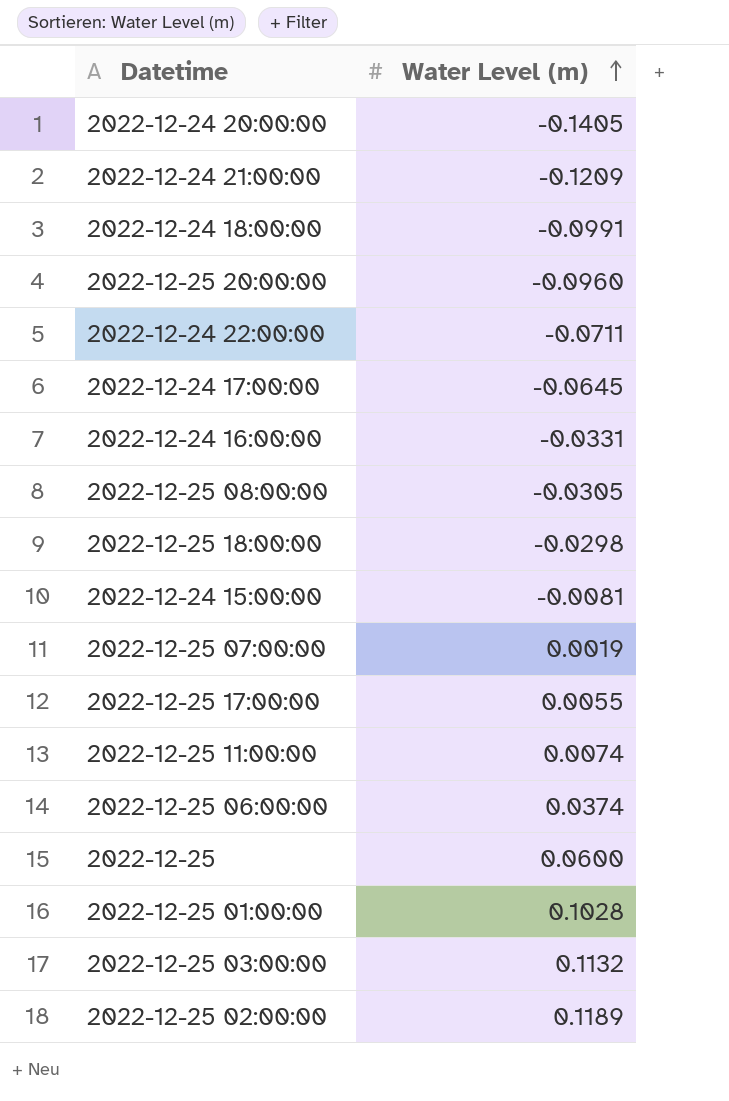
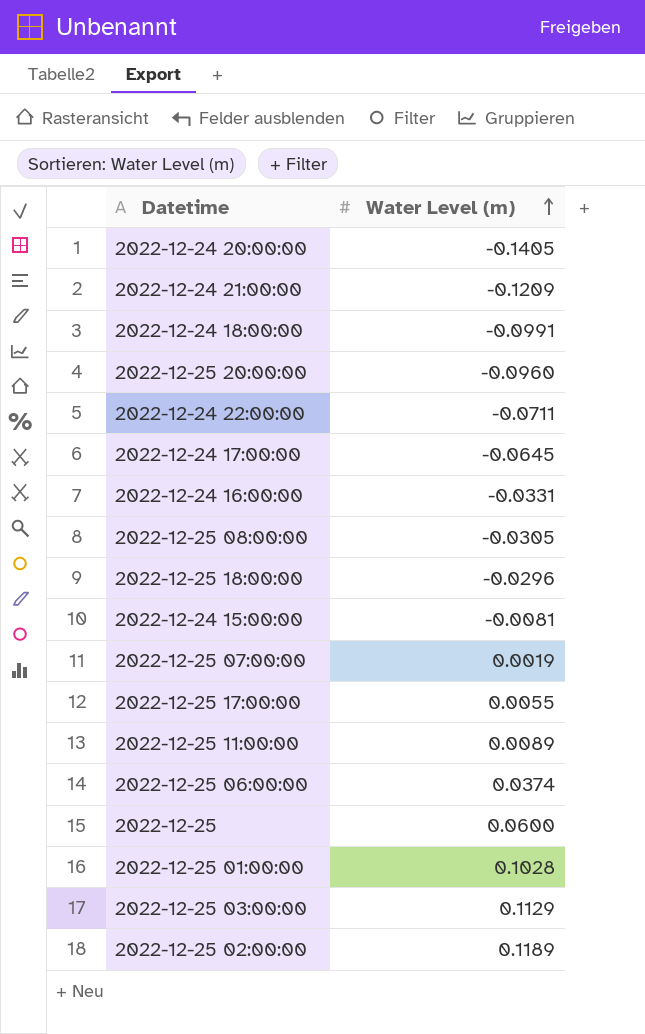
2022-12-25 18:00:00 | Water Level (m): -0.0298 -> -0.0296
2022-12-25 11:00:00 | Water Level (m): 0.0074 -> 0.0089
2022-12-25 03:00:00 | Water Level (m): 0.1132 -> 0.1129

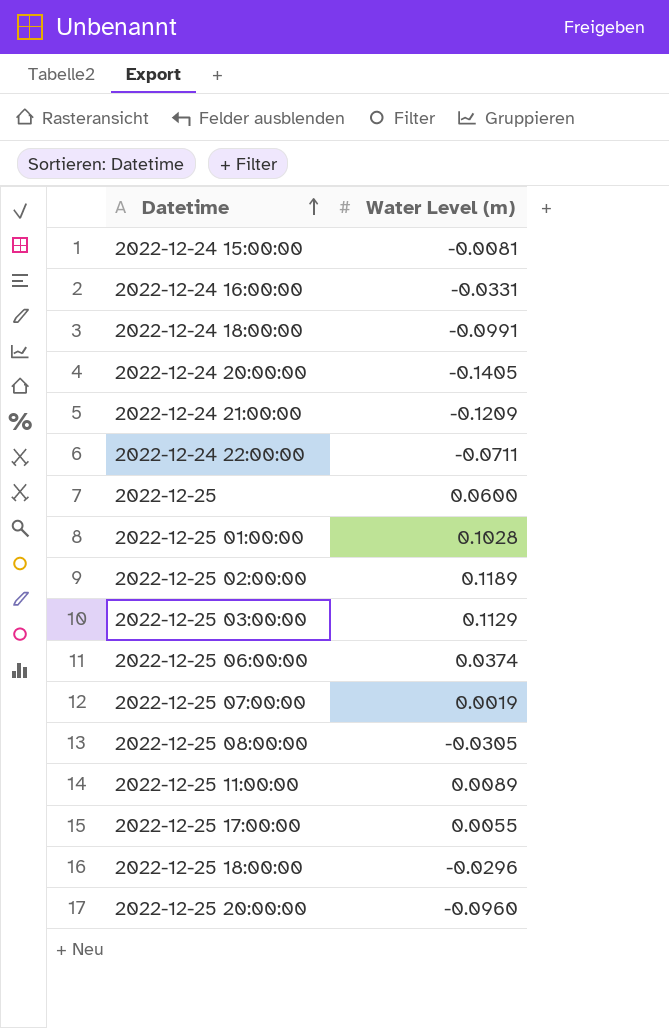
row order: Water Level (m) ascending -> Datetime ascending
row 2022-12-24 17:00:00: -0.0645 -> none

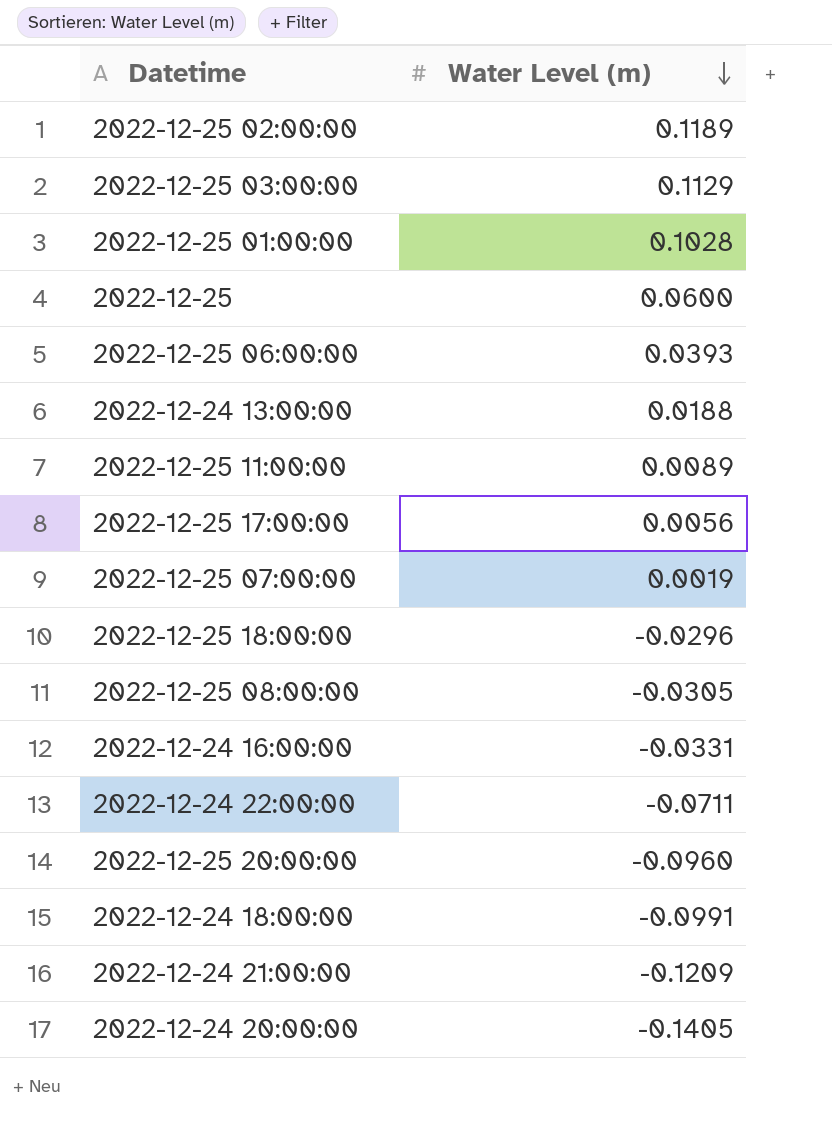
row order: Datetime ascending -> Water Level (m) descending
row 2022-12-24 15:00:00: -0.0081 -> none
2022-12-25 06:00:00 | Water Level (m): 0.0374 -> 0.0393
row 2022-12-24 13:00:00: none -> 0.0188
2022-12-25 17:00:00 | Water Level (m): 0.0055 -> 0.0056

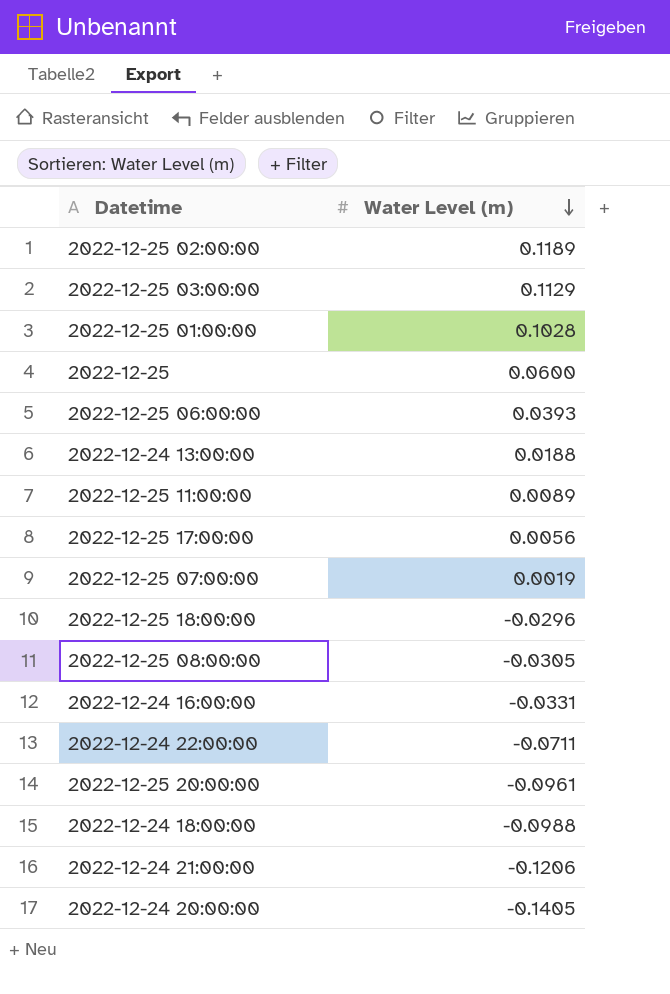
2022-12-25 20:00:00 | Water Level (m): -0.0960 -> -0.0961
2022-12-24 18:00:00 | Water Level (m): -0.0991 -> -0.0988
2022-12-24 21:00:00 | Water Level (m): -0.1209 -> -0.1206

